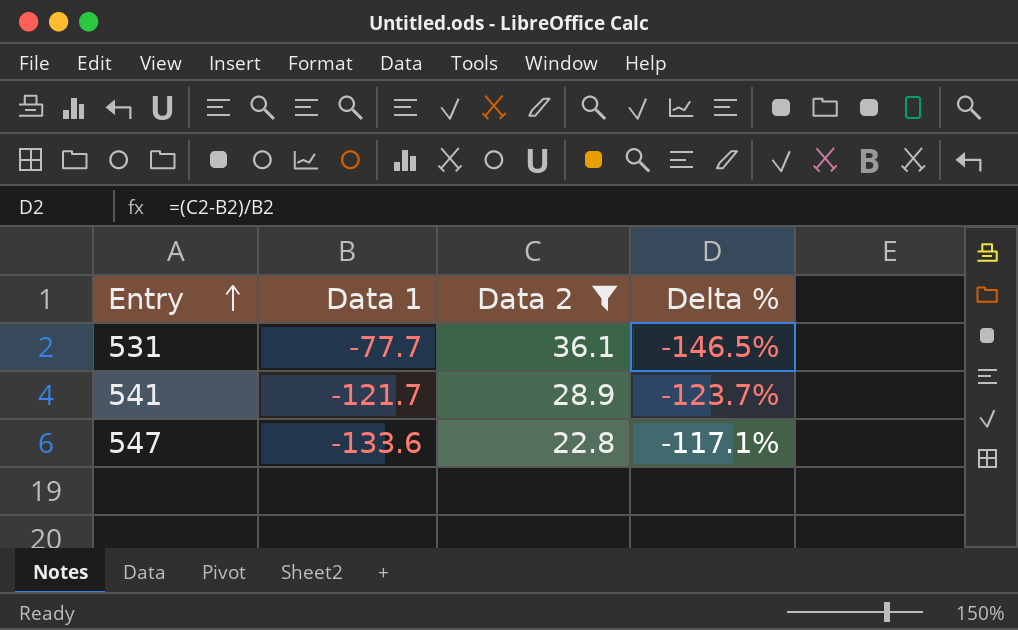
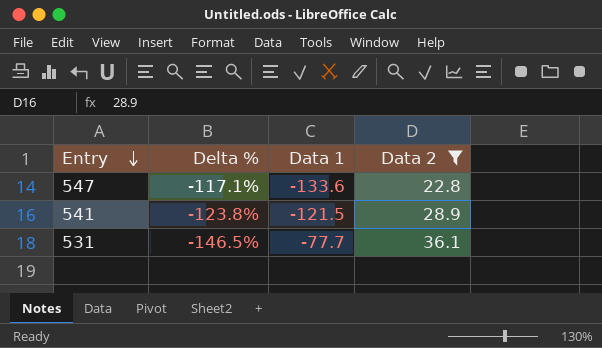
row order: Entry ascending -> Entry descending
column Delta % | position: 4 -> 2
541 | Delta %: -123.7% -> -123.8%
541 | Data 1: -121.7 -> -121.5

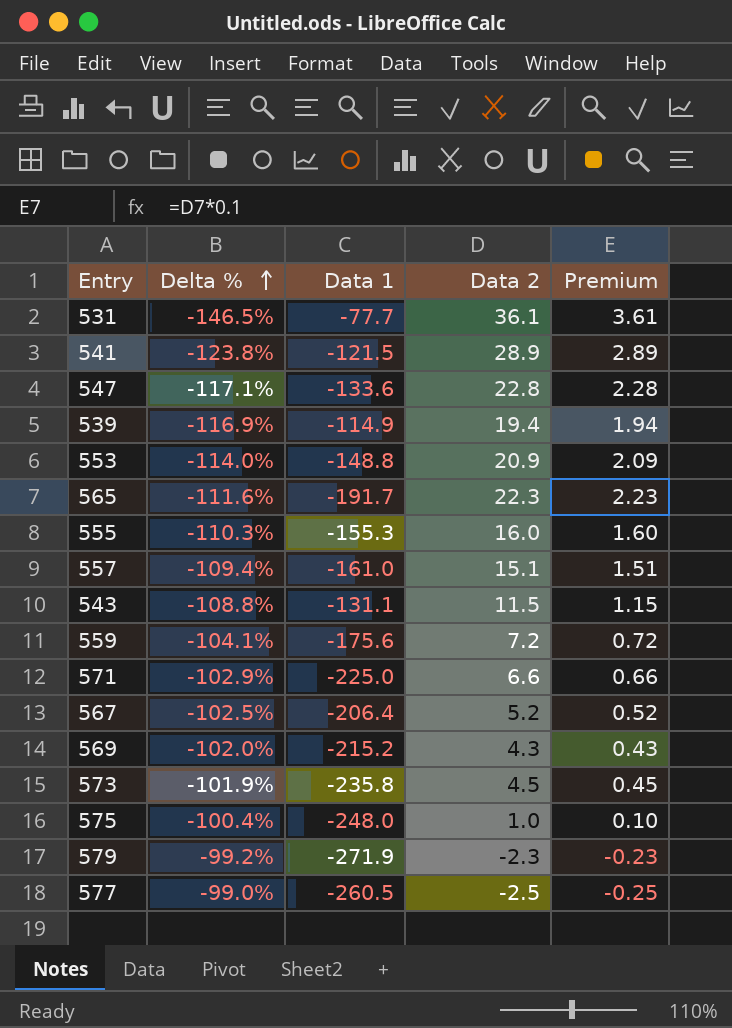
filter: Data 2 >= 22.8 -> none
row order: Entry descending -> Delta % ascending
column Premium | formula: none -> [Data 2] * 0.1

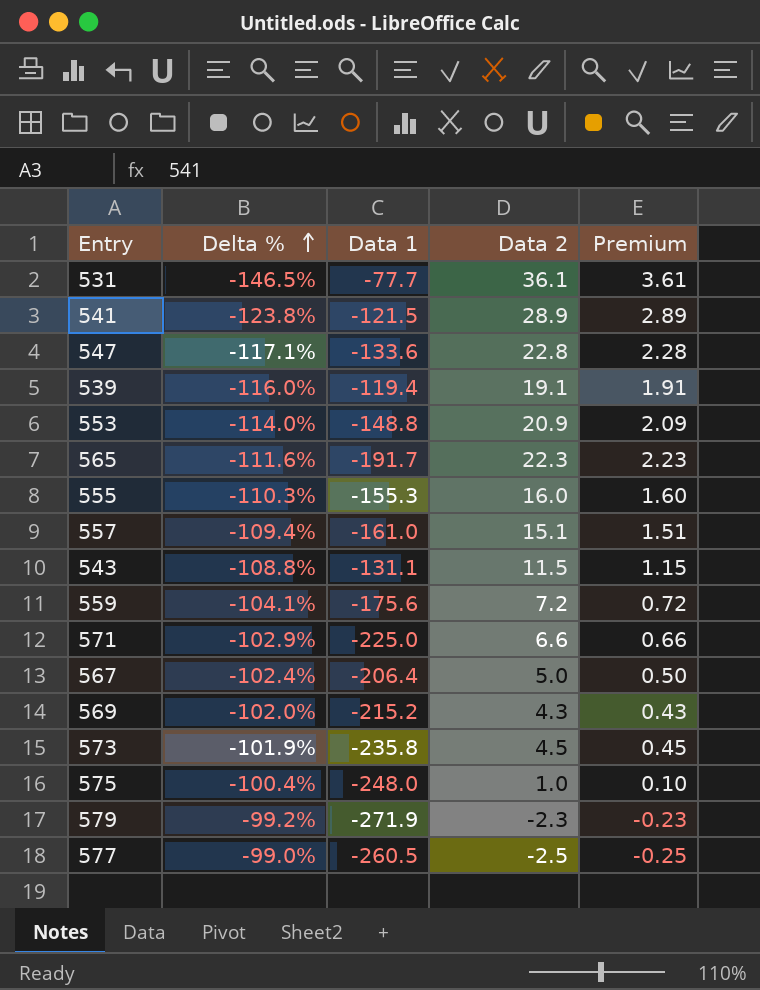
539 | Delta %: -116.9% -> -116.0%
539 | Data 1: -114.9 -> -119.4
539 | Data 2: 19.4 -> 19.1
539 | Premium: 1.94 -> 1.91
567 | Delta %: -102.5% -> -102.4%
567 | Data 2: 5.2 -> 5.0
567 | Premium: 0.52 -> 0.50

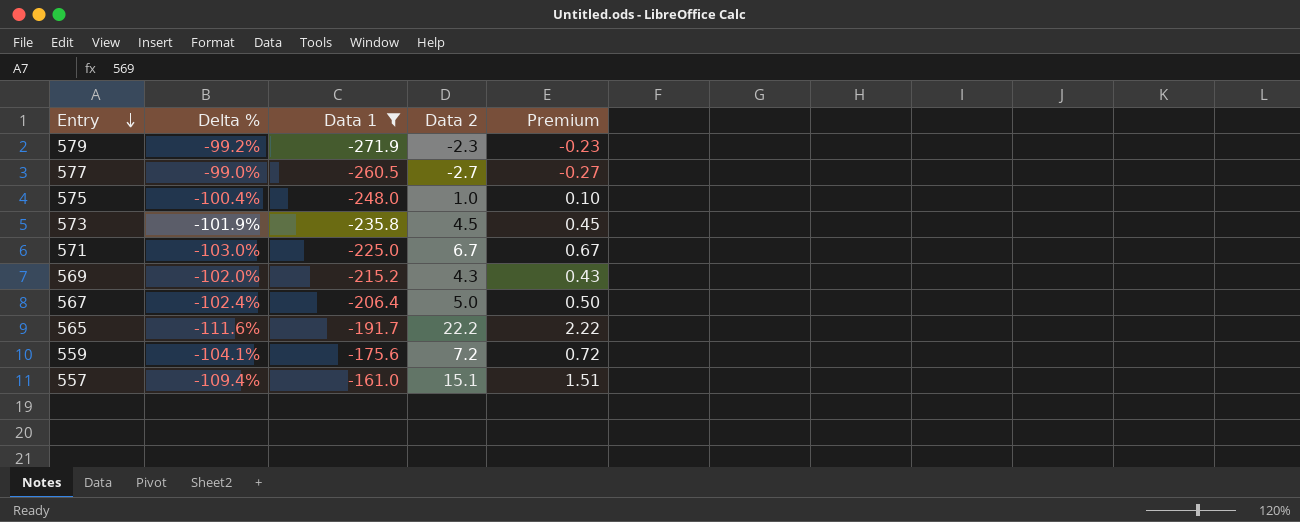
filter: none -> Data 1 <= -161.0
row order: Delta % ascending -> Entry descending
577 | Data 2: -2.5 -> -2.7
577 | Premium: -0.25 -> -0.27
571 | Delta %: -102.9% -> -103.0%
571 | Data 2: 6.6 -> 6.7
571 | Premium: 0.66 -> 0.67
565 | Data 2: 22.3 -> 22.2
565 | Premium: 2.23 -> 2.22

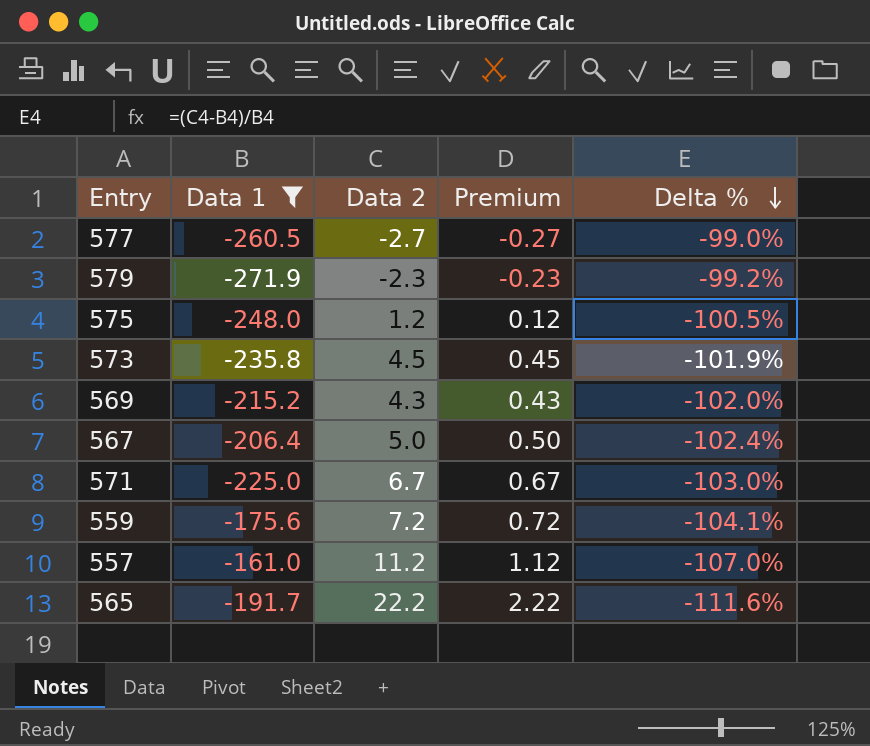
row order: Entry descending -> Delta % descending
column Delta % | position: 2 -> 5
575 | Data 2: 1.0 -> 1.2
575 | Premium: 0.10 -> 0.12
575 | Delta %: -100.4% -> -100.5%
557 | Data 2: 15.1 -> 11.2
557 | Premium: 1.51 -> 1.12
557 | Delta %: -109.4% -> -107.0%

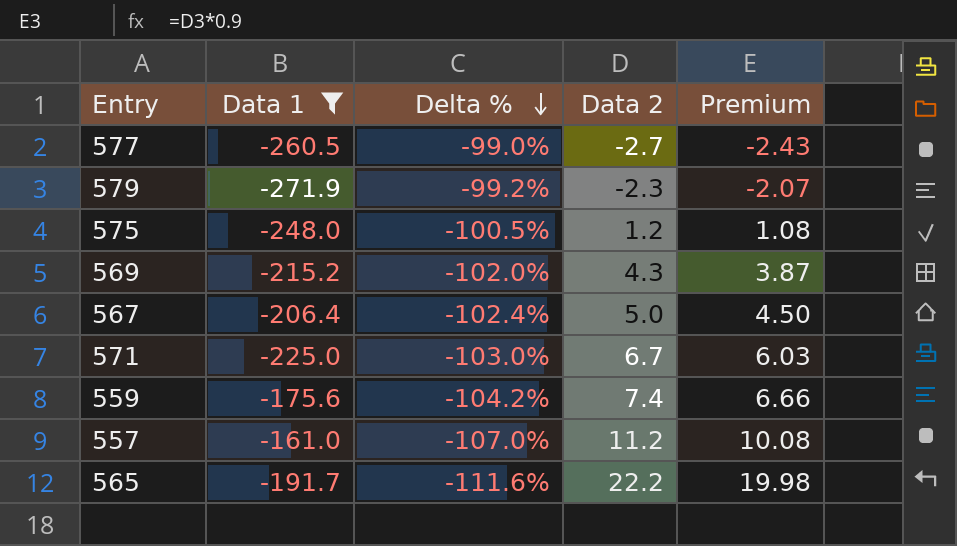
column Delta % | position: 5 -> 3
column Premium | formula: [Data 2] * 0.1 -> [Data 2] * 0.9
row 573: -235.8 | 4.5 | 0.45 | -101.9% -> none
559 | Delta %: -104.1% -> -104.2%
559 | Data 2: 7.2 -> 7.4

